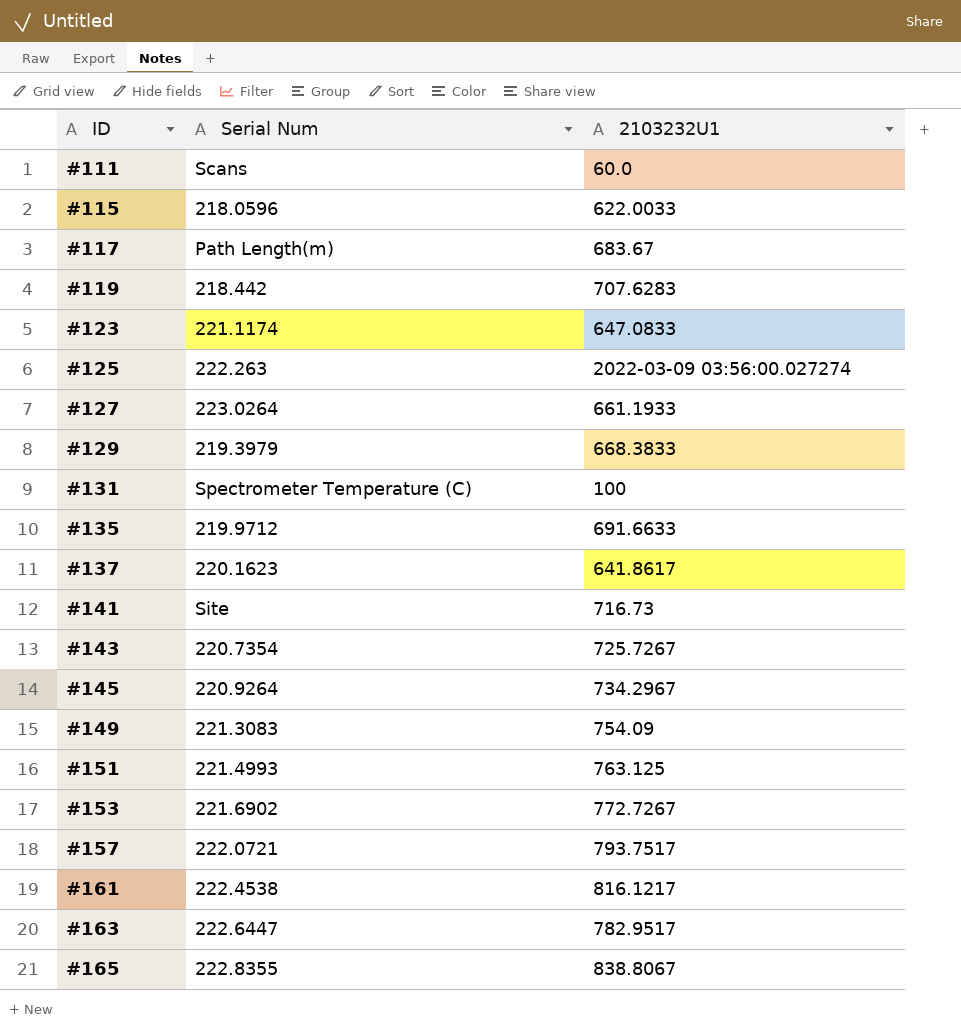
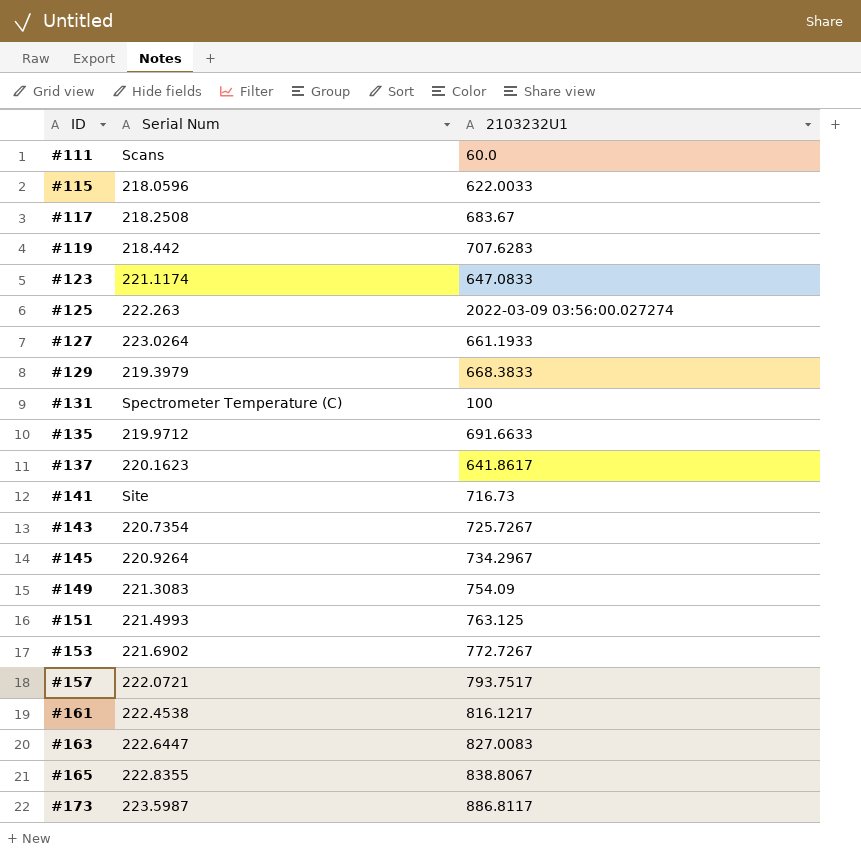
#117 | Serial Num: Path Length(m) -> 218.2508
#163 | 2103232U1: 782.9517 -> 827.0083
row #173: none -> 223.5987 | 886.8117

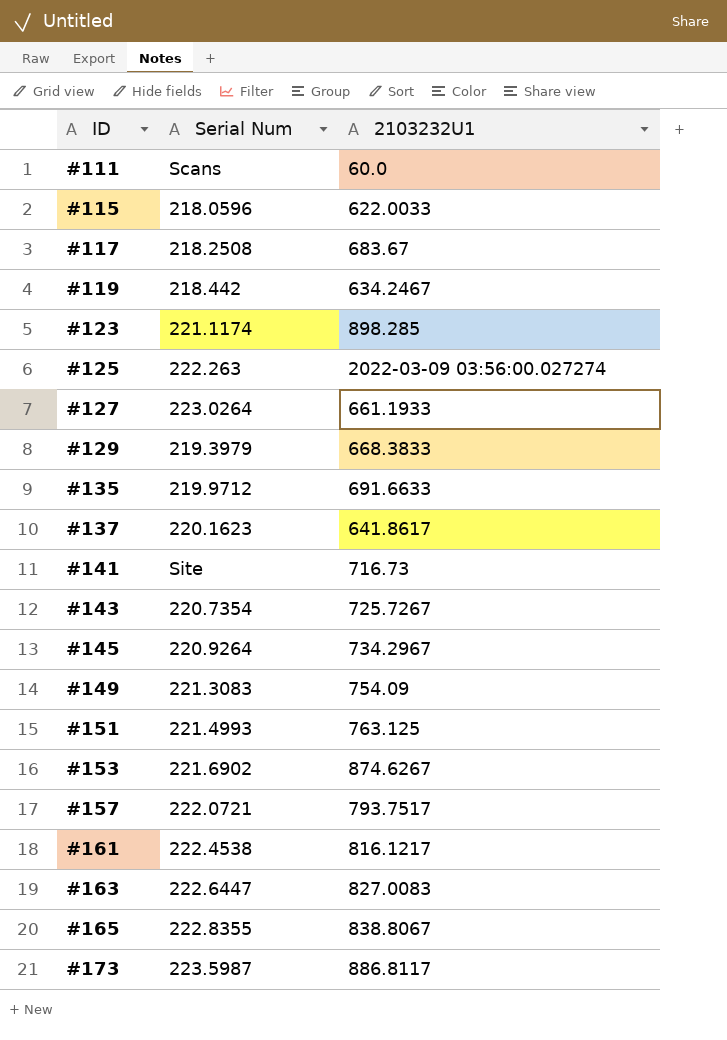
row #131: Spectrometer Temperature (C) | 100 -> none
#119 | 2103232U1: 707.6283 -> 634.2467
#123 | 2103232U1: 647.0833 -> 898.285
#153 | 2103232U1: 772.7267 -> 874.6267

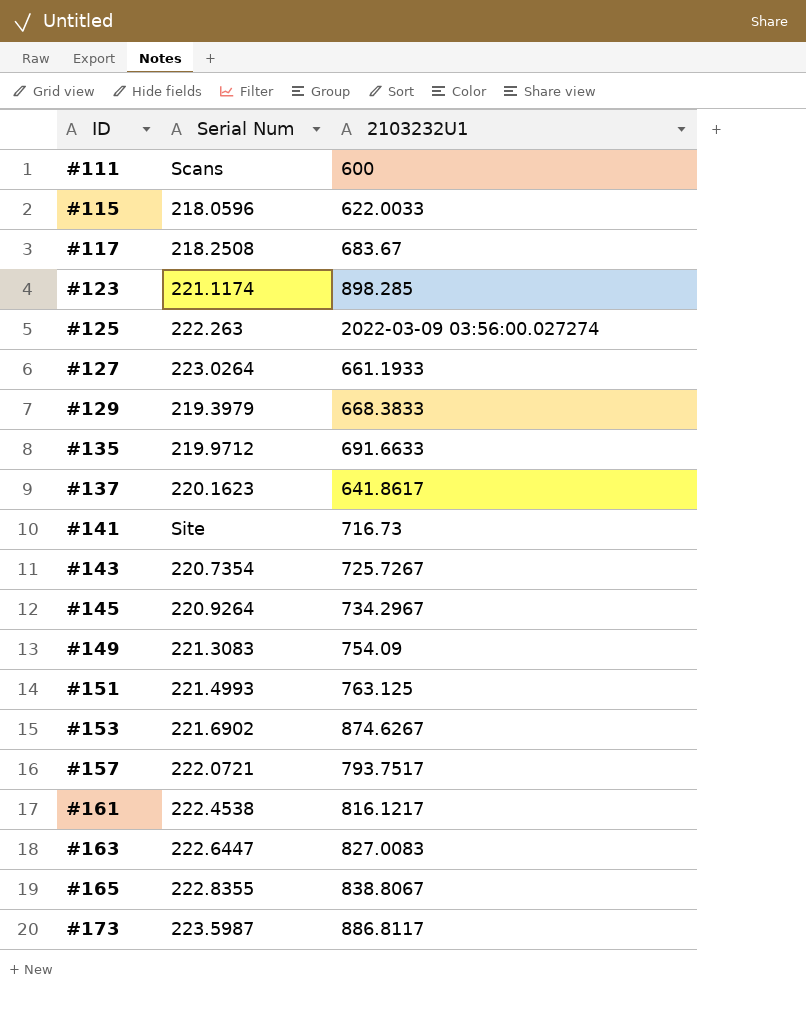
row #119: 218.442 | 634.2467 -> none
#111 | 2103232U1: 60.0 -> 600

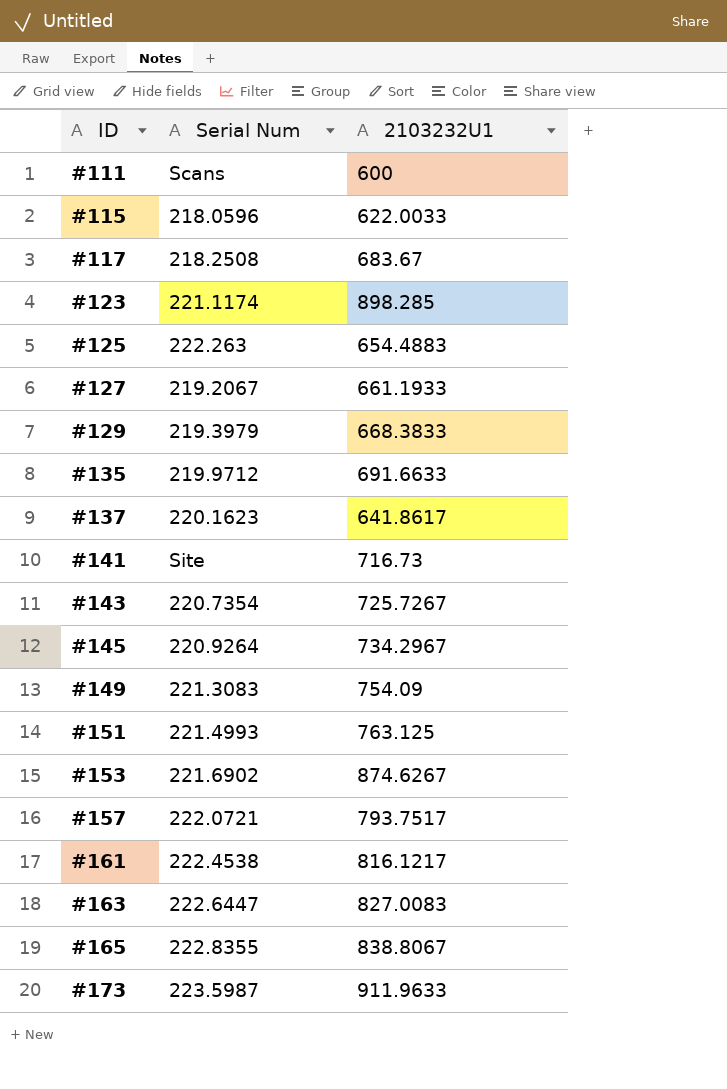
#125 | 2103232U1: 2022-03-09 03:56:00.027274 -> 654.4883
#127 | Serial Num: 223.0264 -> 219.2067
#173 | 2103232U1: 886.8117 -> 911.9633

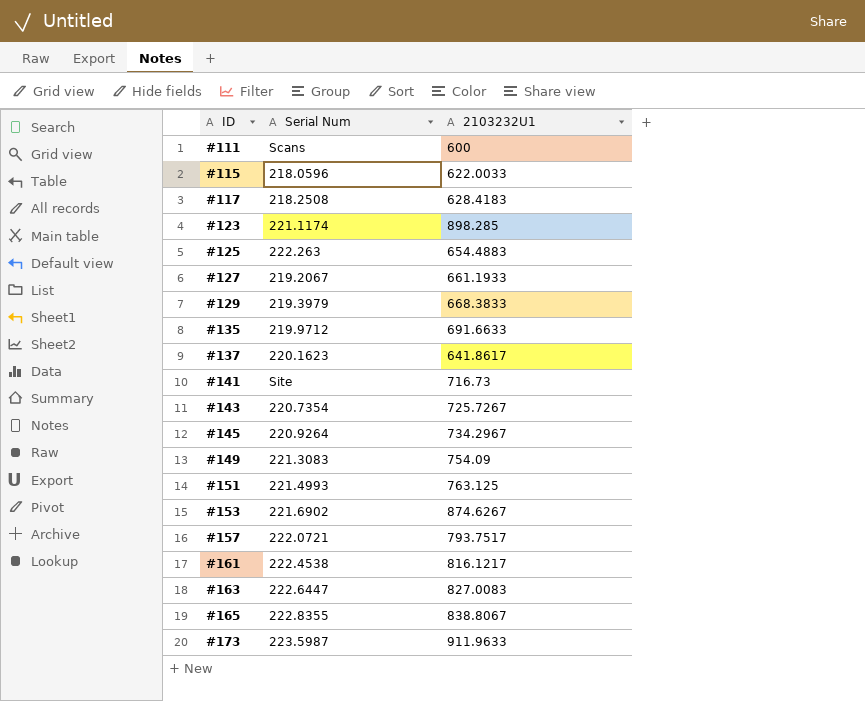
#117 | 2103232U1: 683.67 -> 628.4183

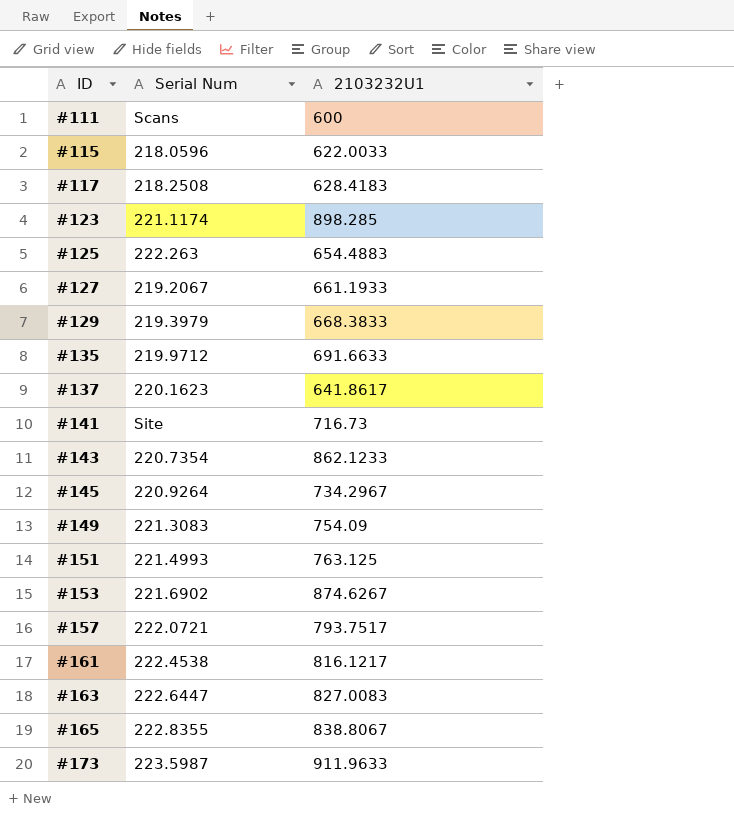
#143 | 2103232U1: 725.7267 -> 862.1233

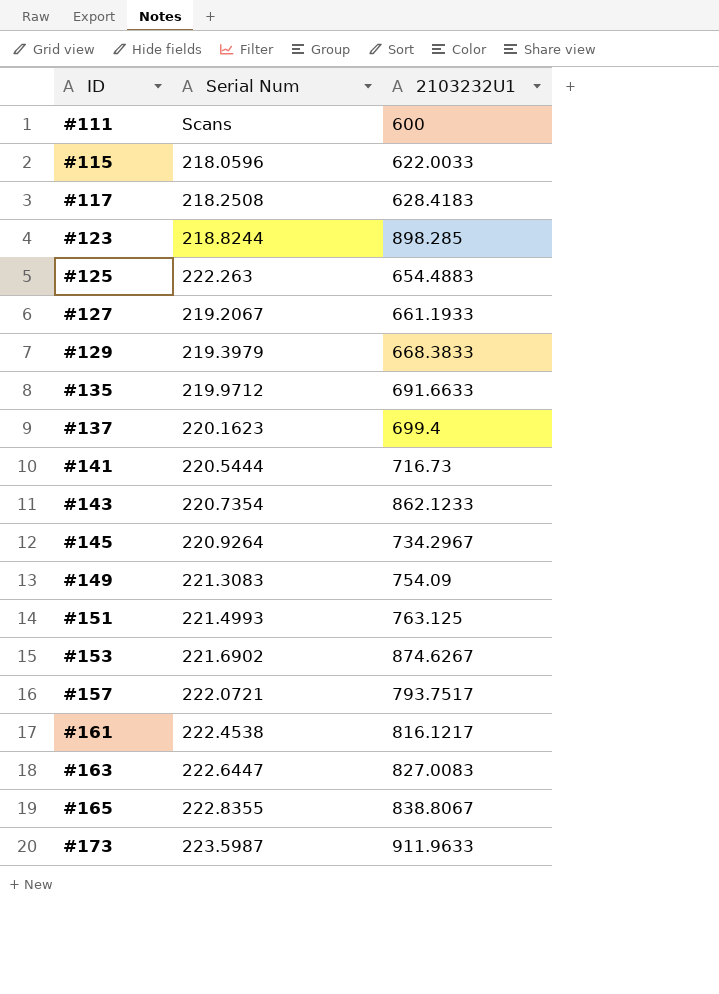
#123 | Serial Num: 221.1174 -> 218.8244
#137 | 2103232U1: 641.8617 -> 699.4
#141 | Serial Num: Site -> 220.5444

